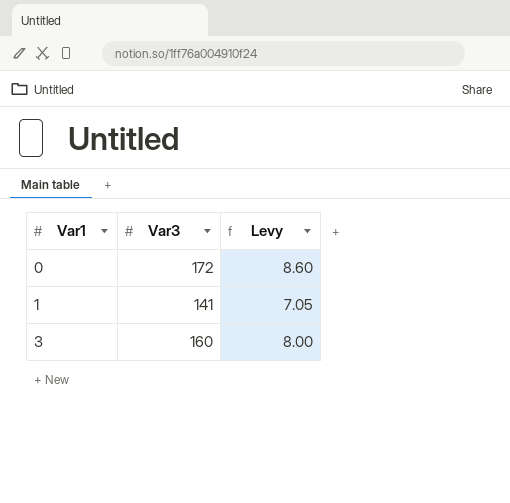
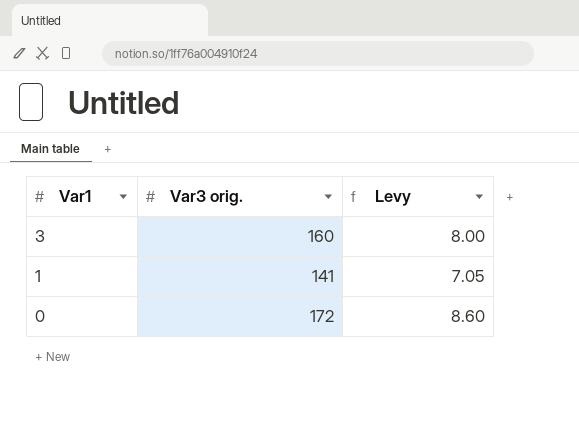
row order: Var1 ascending -> Var1 descending
column name: Var3 -> Var3 orig.

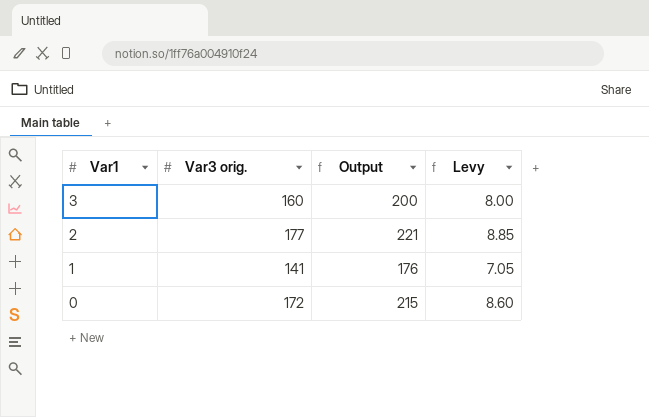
column Output | formula: none -> [Var3 orig.] * 1.25
row 2: none -> 177 | 221 | 8.85

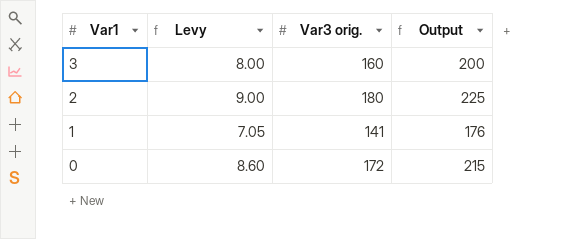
column Levy | position: 4 -> 2
2 | Levy: 8.85 -> 9.00
2 | Var3 orig.: 177 -> 180
2 | Output: 221 -> 225

